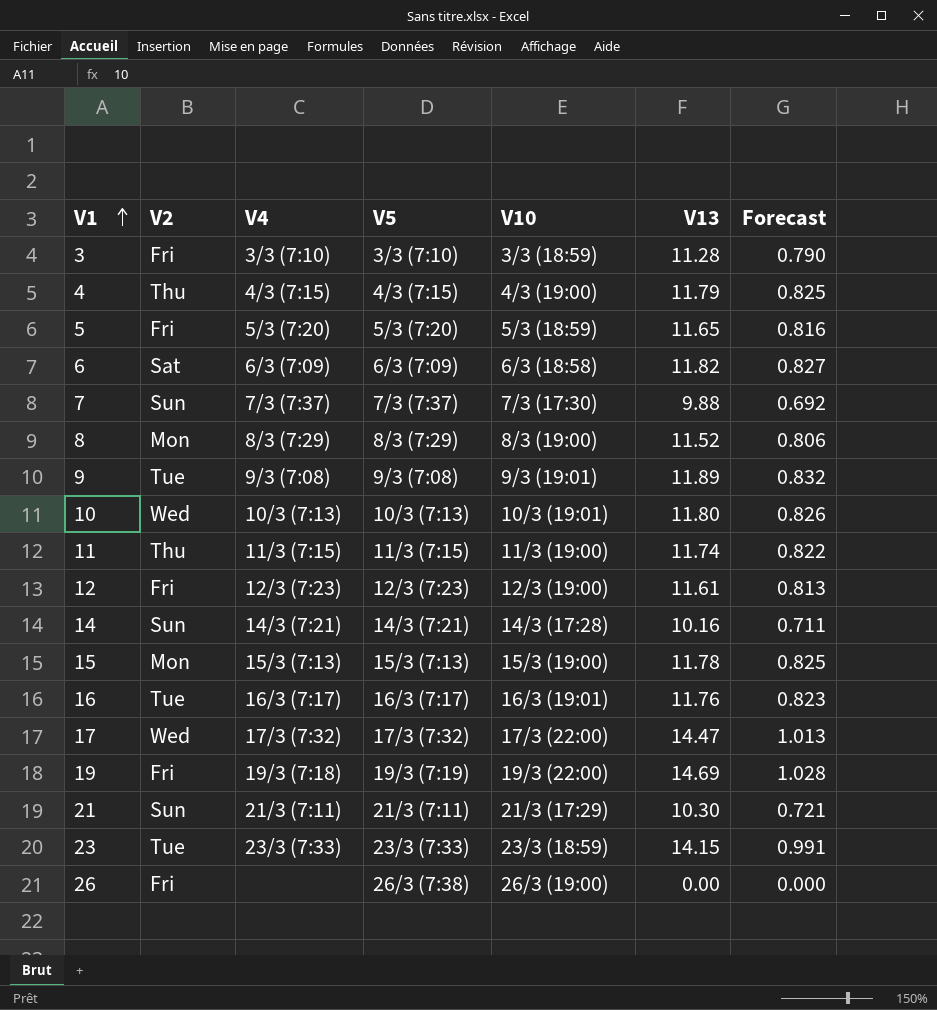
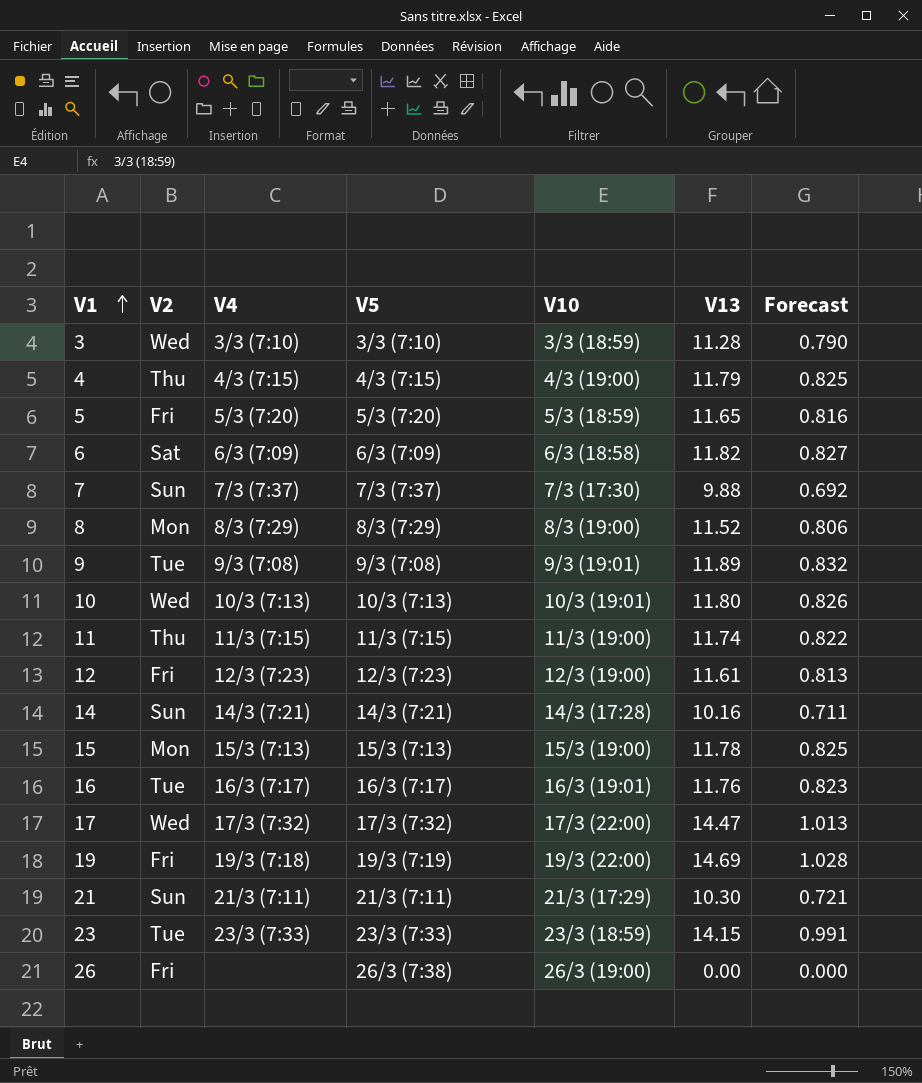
3 | V2: Fri -> Wed

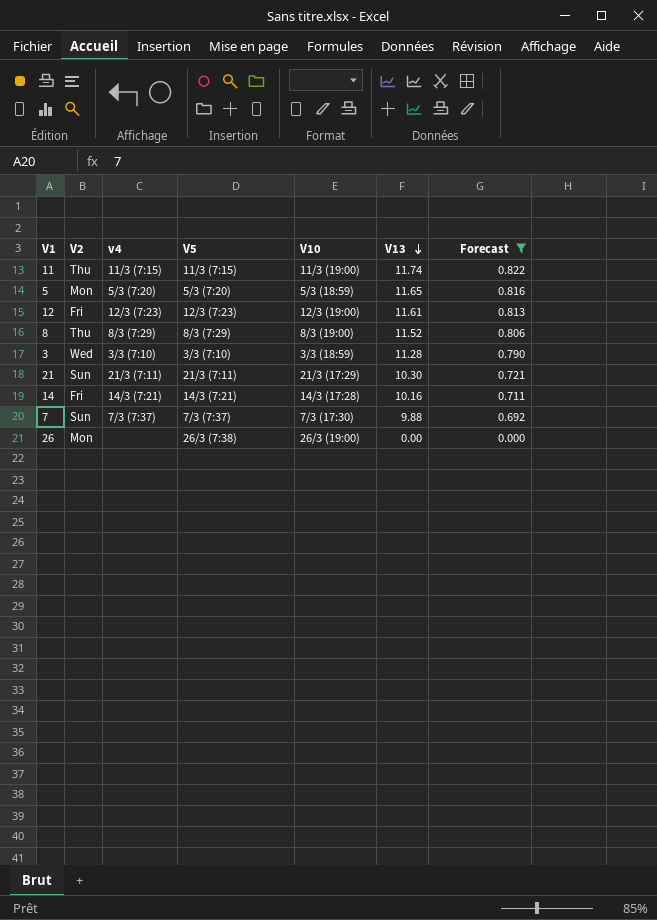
filter: none -> Forecast <= 0.822
row order: V1 ascending -> V13 descending
column name: V4 -> v4
5 | V2: Fri -> Mon
8 | V2: Mon -> Thu
14 | V2: Sun -> Fri
26 | V2: Fri -> Mon

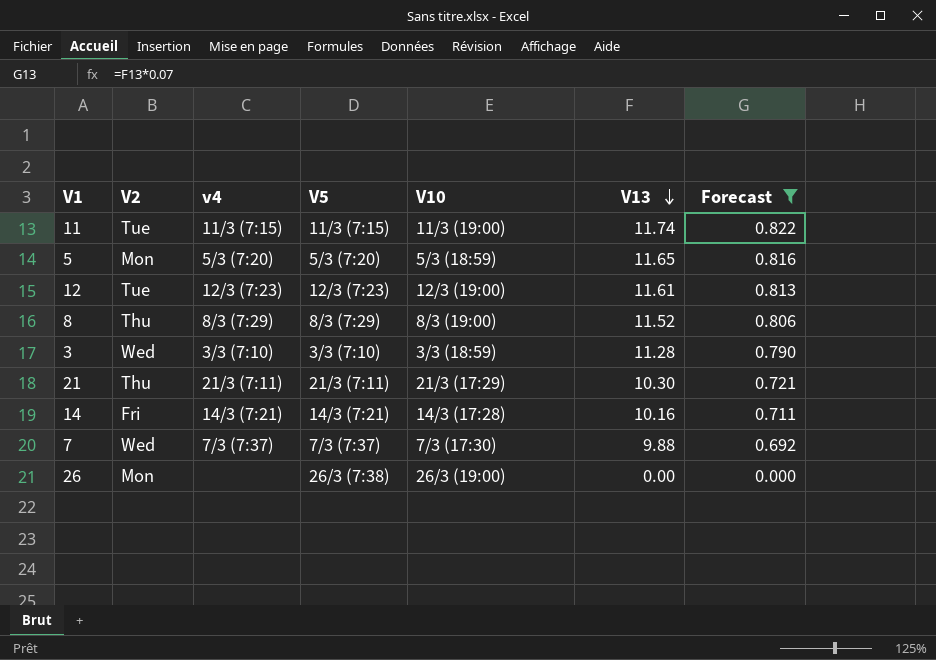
11 | V2: Thu -> Tue
12 | V2: Fri -> Tue
21 | V2: Sun -> Thu
7 | V2: Sun -> Wed

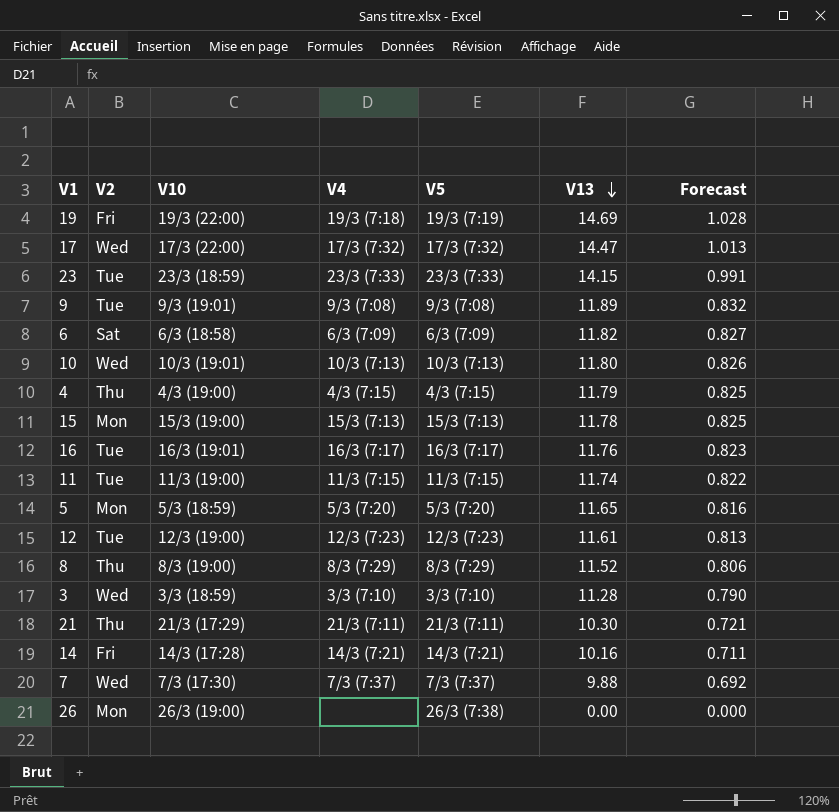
filter: Forecast <= 0.822 -> none
column V10 | position: 5 -> 3
column name: v4 -> V4

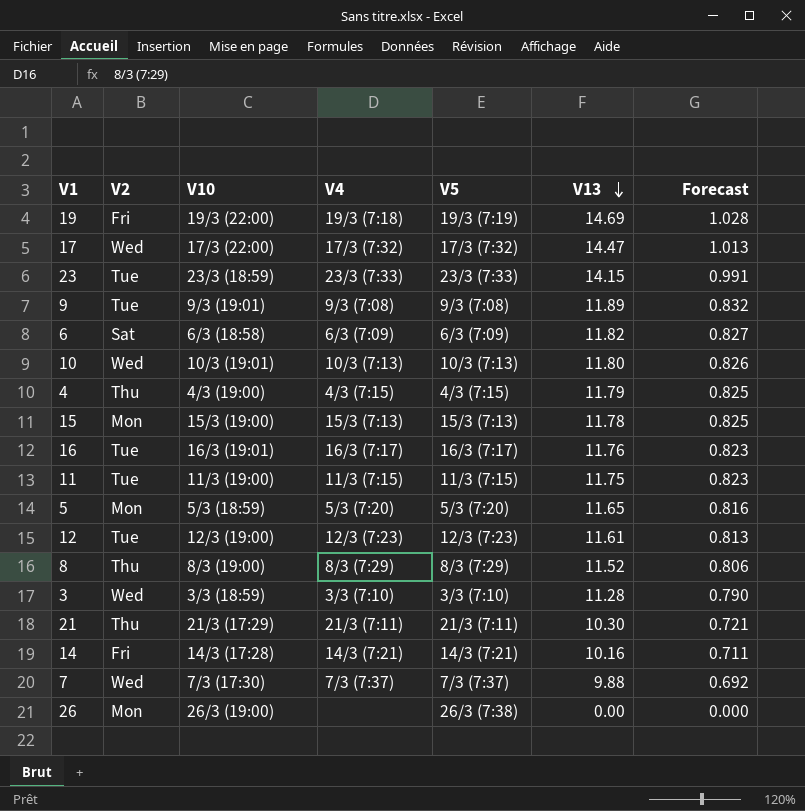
11 | V13: 11.74 -> 11.75
11 | Forecast: 0.822 -> 0.823

